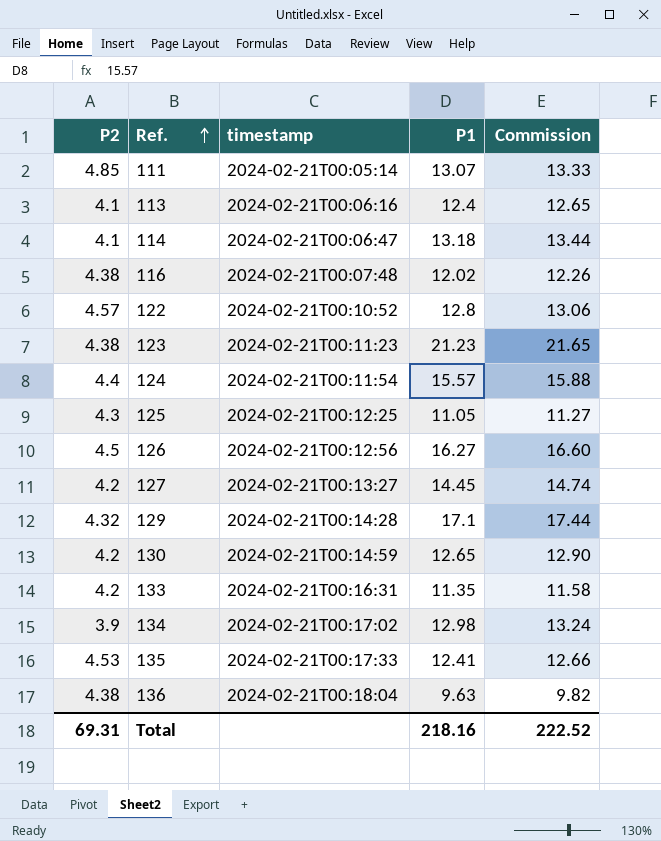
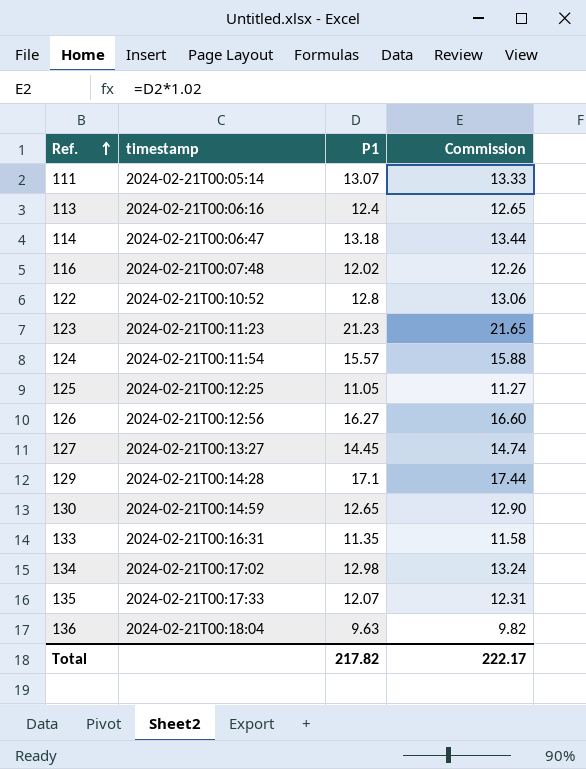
column P2 | position: 1 -> none
135 | P1: 12.41 -> 12.07
135 | Commission: 12.66 -> 12.31
Total | P1: 218.16 -> 217.82
Total | Commission: 222.52 -> 222.17

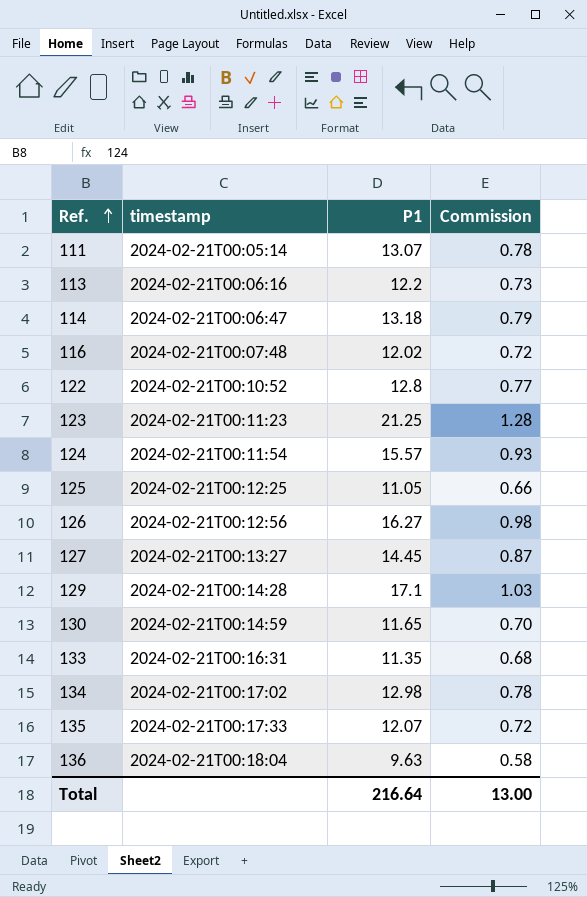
column Commission | formula: [P1] * 1.02 -> [P1] * 0.06
113 | P1: 12.4 -> 12.2
123 | P1: 21.23 -> 21.25
130 | P1: 12.65 -> 11.65
Total | P1: 217.82 -> 216.64
Total | Commission: 222.17 -> 13.00

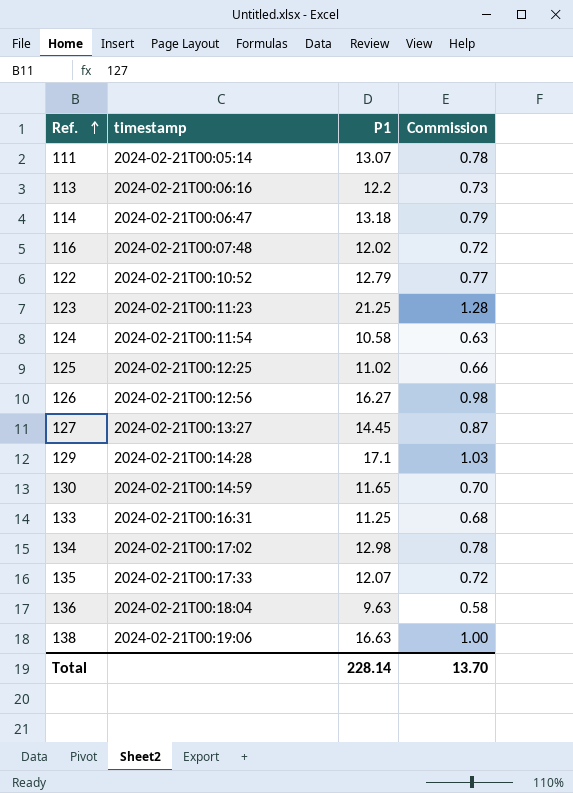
122 | P1: 12.8 -> 12.79
124 | P1: 15.57 -> 10.58
124 | Commission: 0.93 -> 0.63
125 | P1: 11.05 -> 11.02
133 | P1: 11.35 -> 11.25
row 138: none -> 2024-02-21T00:19:06 | 16.63 | 1.00
Total | P1: 216.64 -> 228.14
Total | Commission: 13.00 -> 13.70

